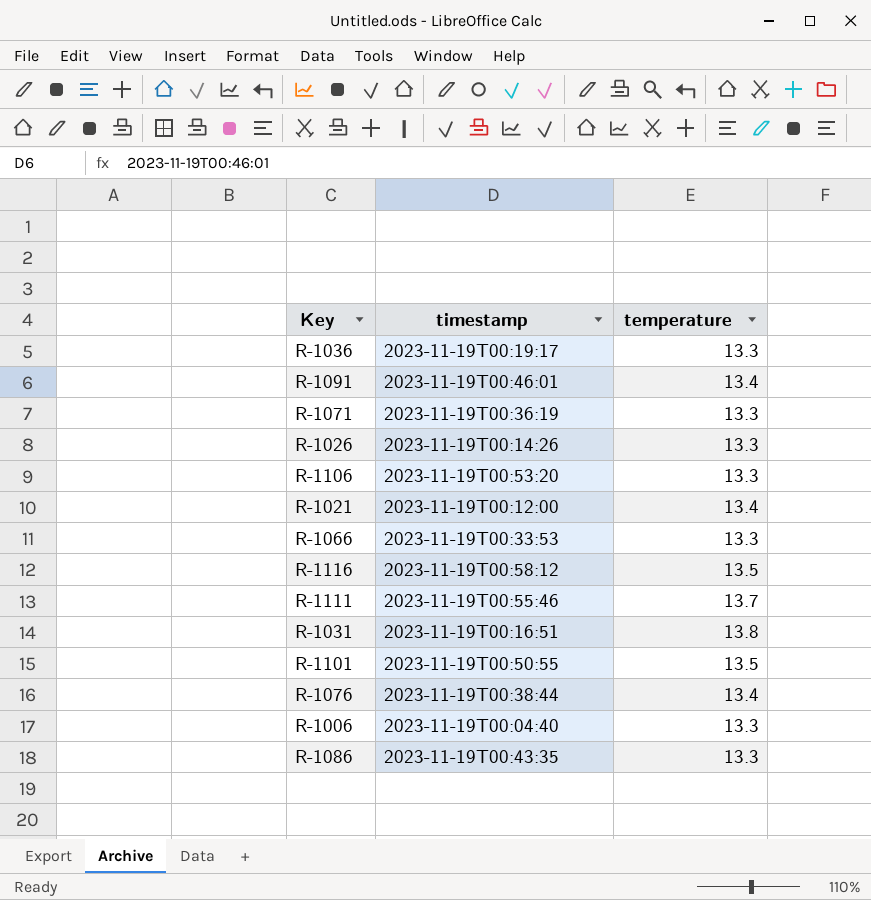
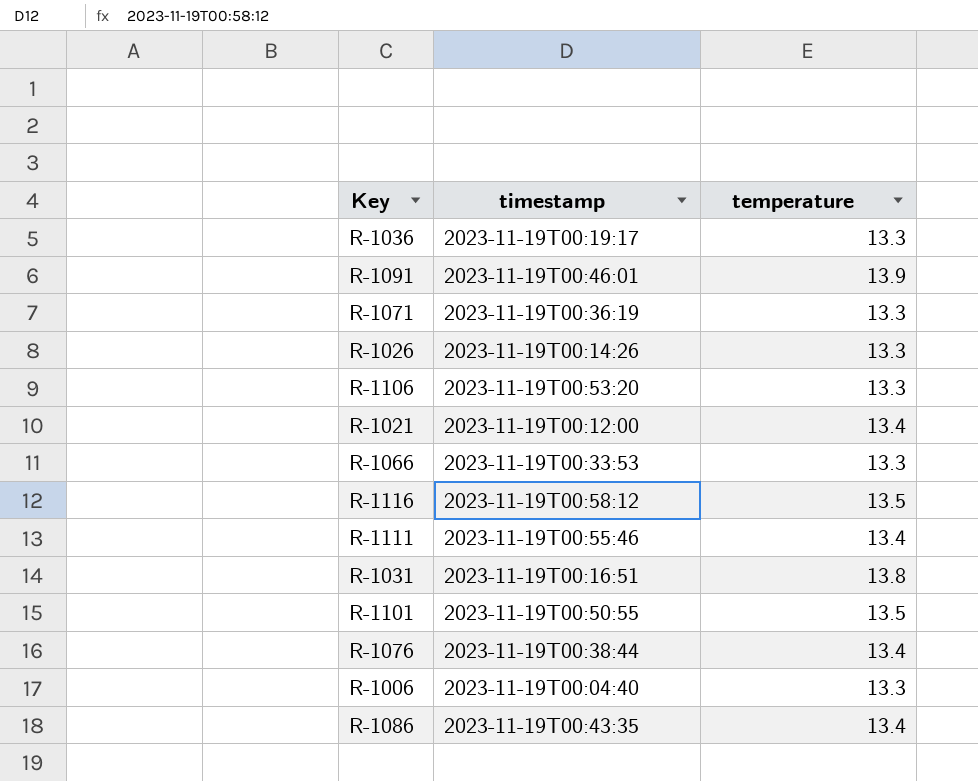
R-1091 | temperature: 13.4 -> 13.9
R-1111 | temperature: 13.7 -> 13.4
R-1086 | temperature: 13.3 -> 13.4

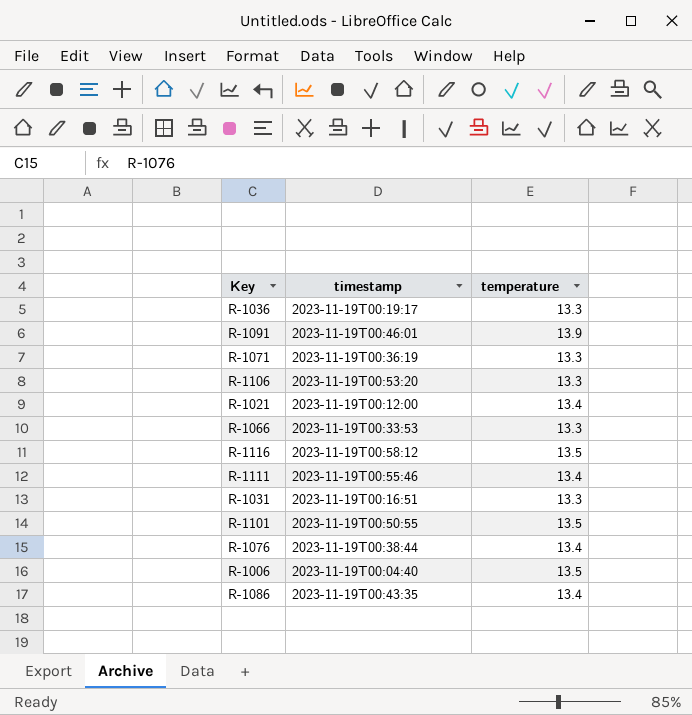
row R-1026: 2023-11-19T00:14:26 | 13.3 -> none
R-1031 | temperature: 13.8 -> 13.3
R-1006 | temperature: 13.3 -> 13.5

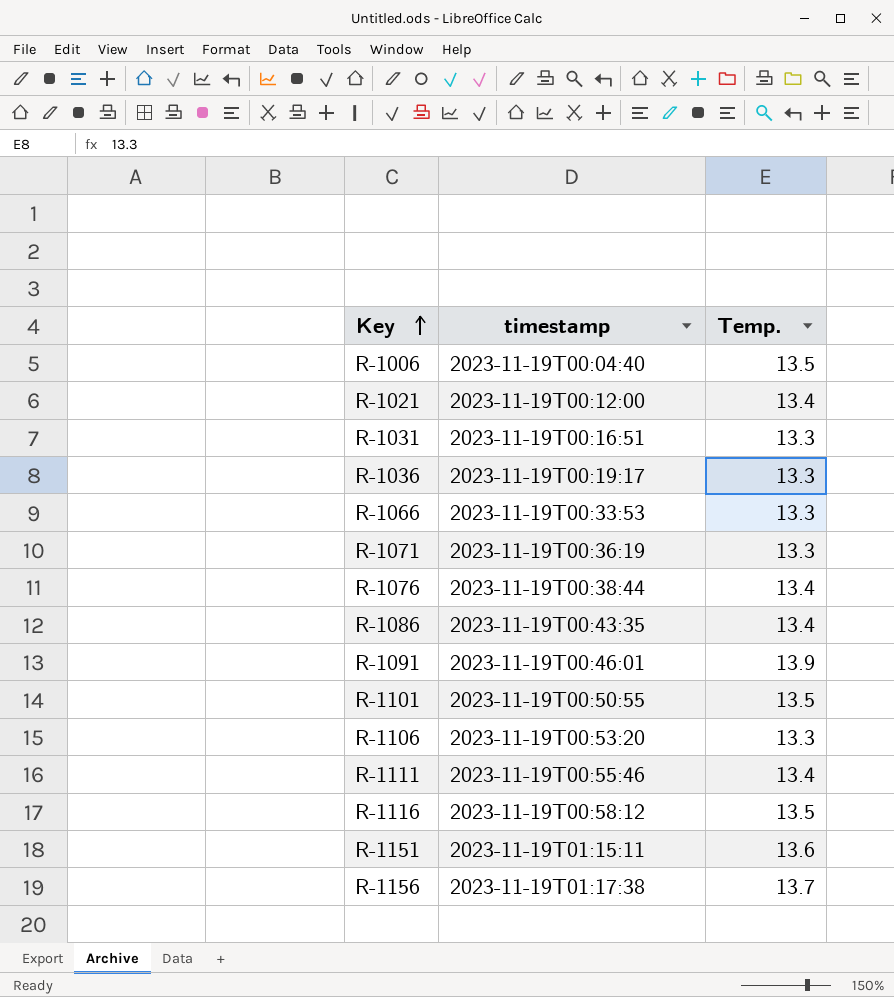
row order: none -> Key ascending
column name: temperature -> Temp.
row R-1151: none -> 2023-11-19T01:15:11 | 13.6
row R-1156: none -> 2023-11-19T01:17:38 | 13.7

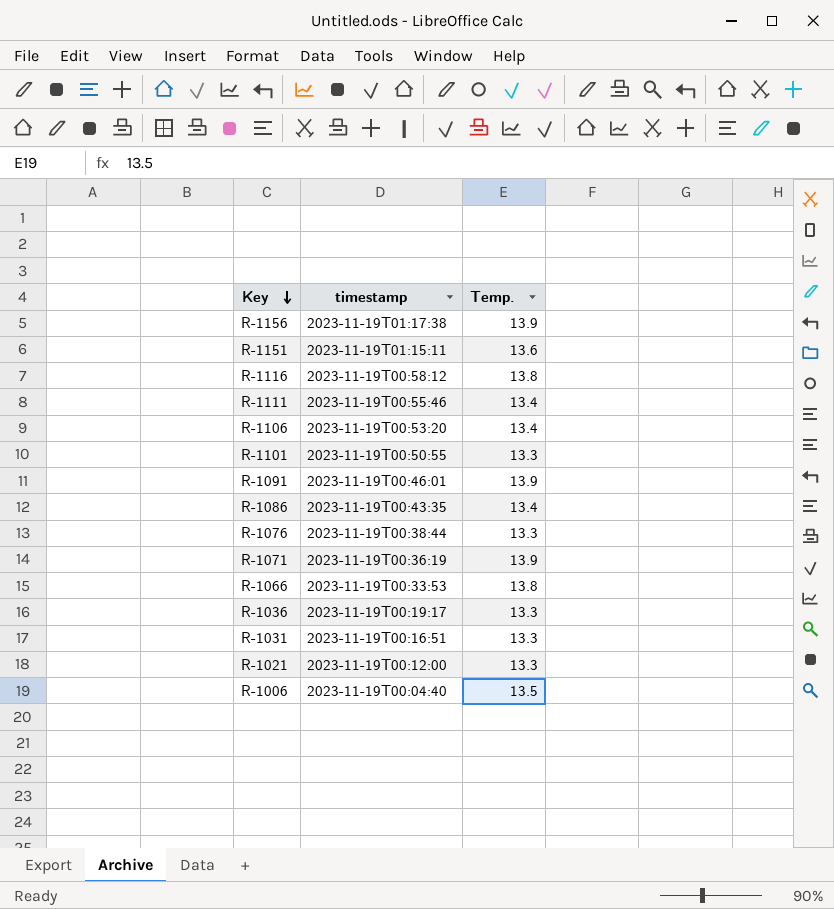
row order: Key ascending -> Key descending
R-1156 | Temp.: 13.7 -> 13.9
R-1116 | Temp.: 13.5 -> 13.8
R-1106 | Temp.: 13.3 -> 13.4
R-1101 | Temp.: 13.5 -> 13.3
R-1076 | Temp.: 13.4 -> 13.3
R-1071 | Temp.: 13.3 -> 13.9
R-1066 | Temp.: 13.3 -> 13.8
R-1021 | Temp.: 13.4 -> 13.3

